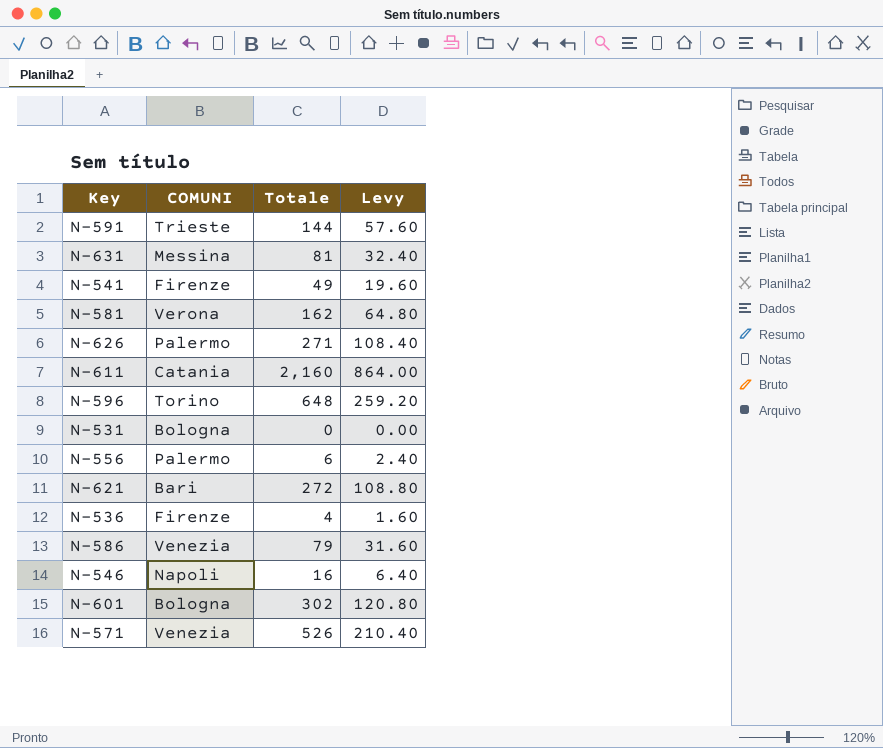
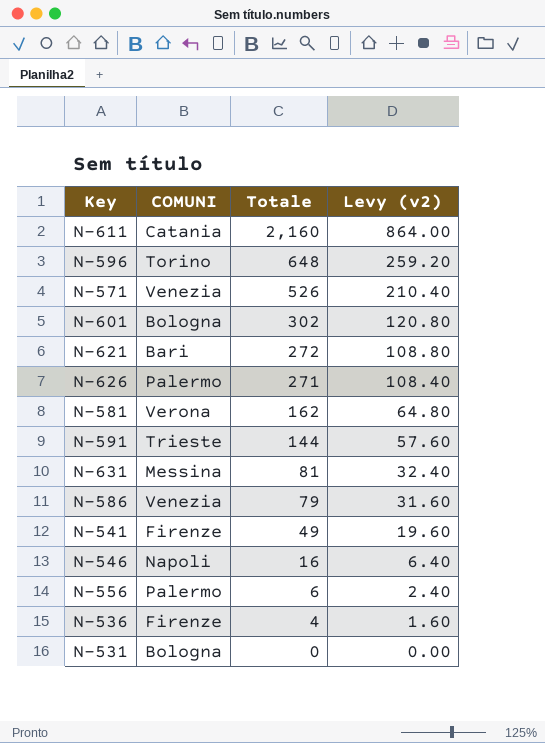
row order: none -> Totale descending
column name: Levy -> Levy (v2)

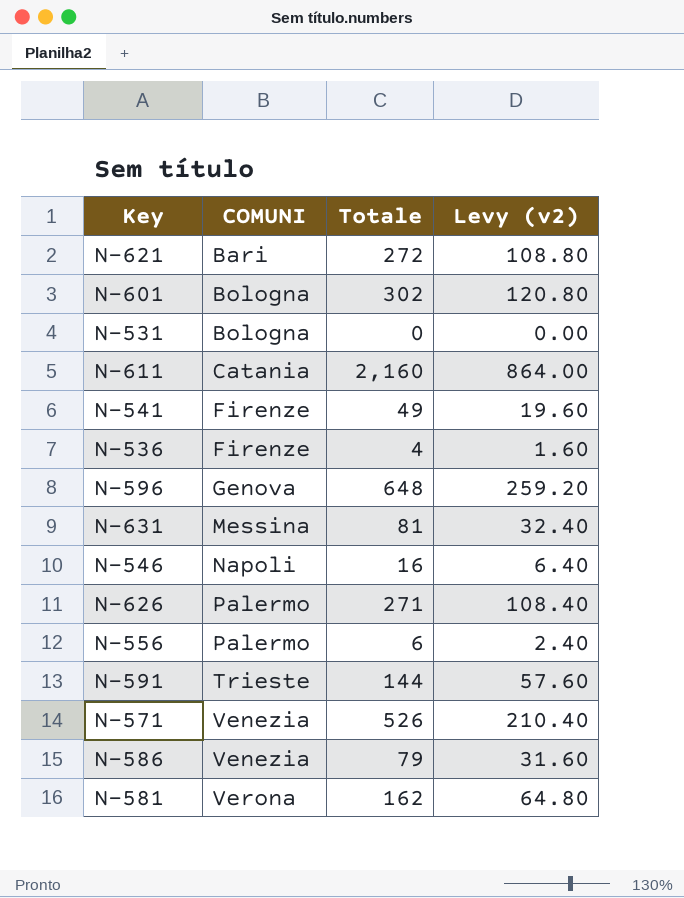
row order: Totale descending -> COMUNI ascending
N-596 | COMUNI: Torino -> Genova

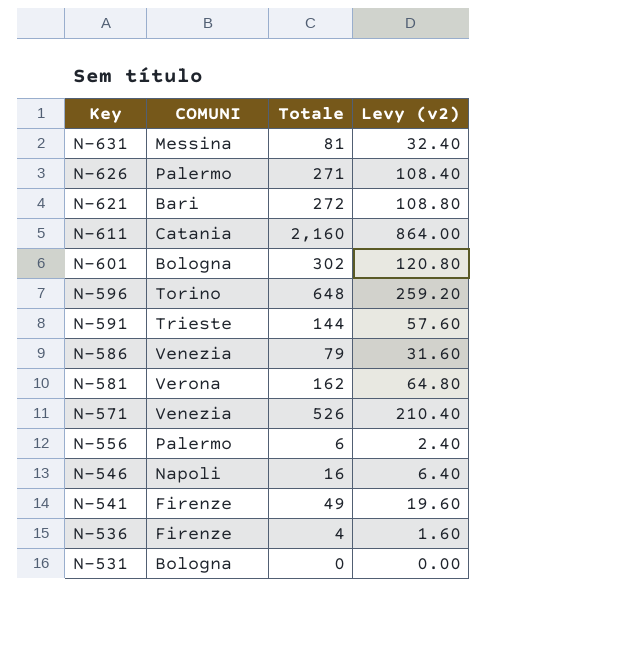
row order: COMUNI ascending -> Key descending
N-596 | COMUNI: Genova -> Torino

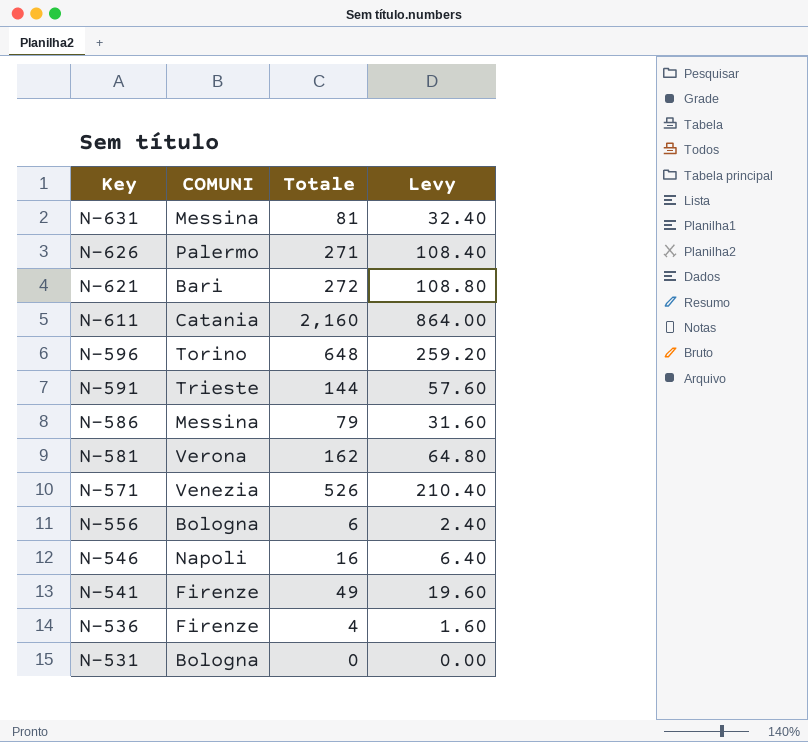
column name: Levy (v2) -> Levy
row N-601: Bologna | 302 | 120.80 -> none
N-586 | COMUNI: Venezia -> Messina
N-556 | COMUNI: Palermo -> Bologna

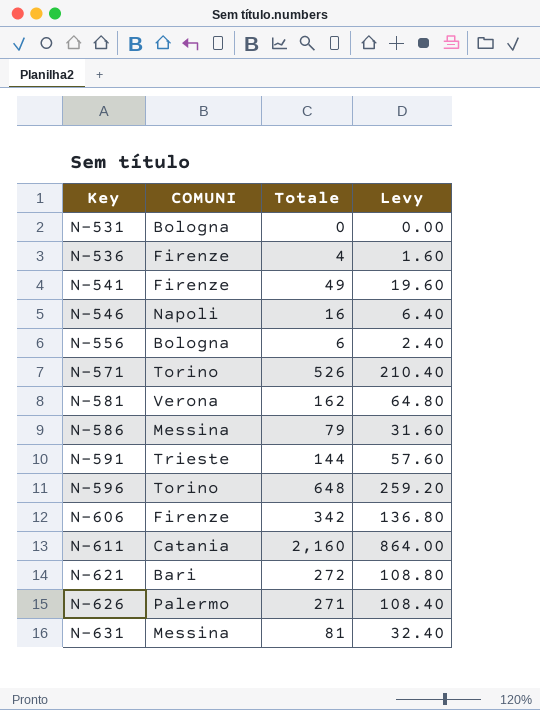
row order: Key descending -> Key ascending
N-571 | COMUNI: Venezia -> Torino
row N-606: none -> Firenze | 342 | 136.80

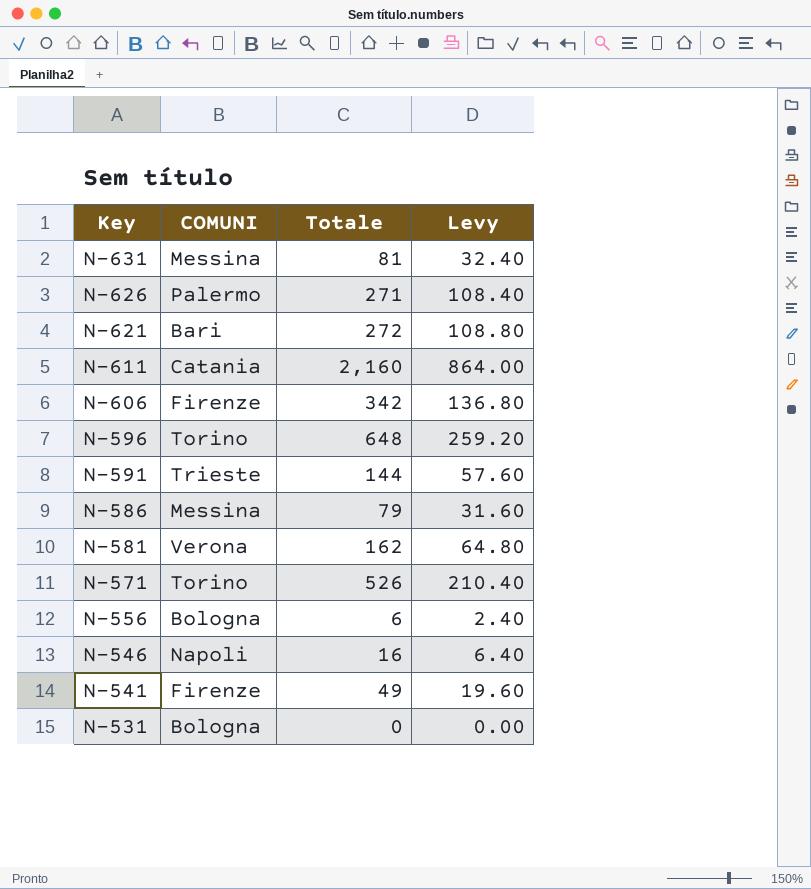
row order: Key ascending -> Key descending
row N-536: Firenze | 4 | 1.60 -> none

